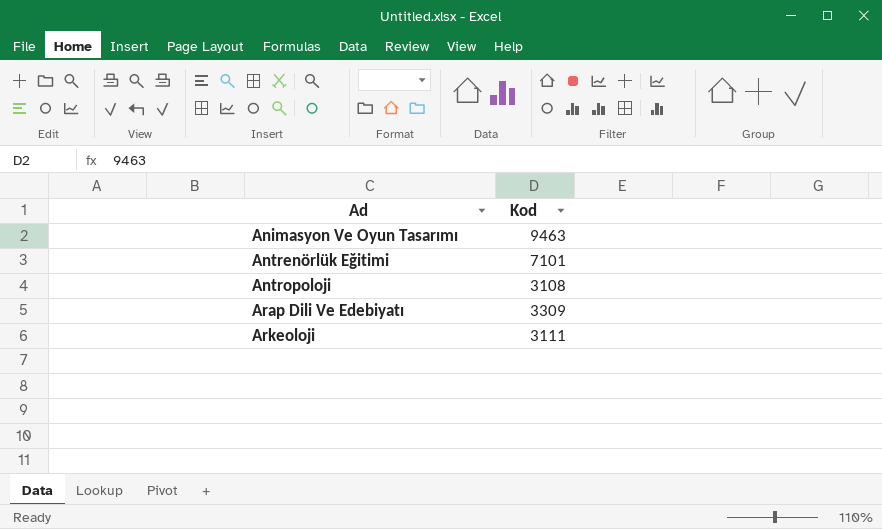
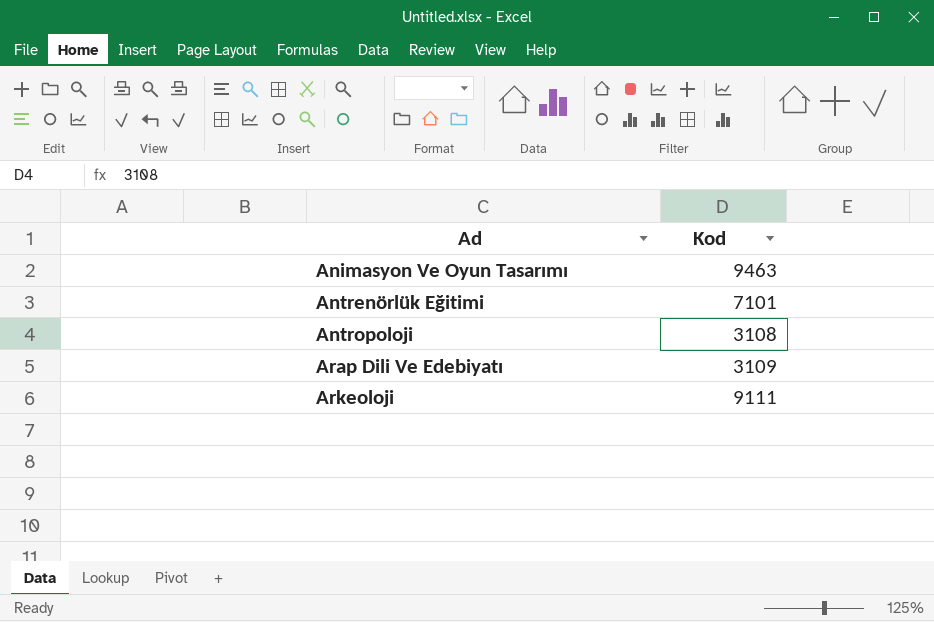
Arap Dili Ve Edebiyatı | Kod: 3309 -> 3109
Arkeoloji | Kod: 3111 -> 9111

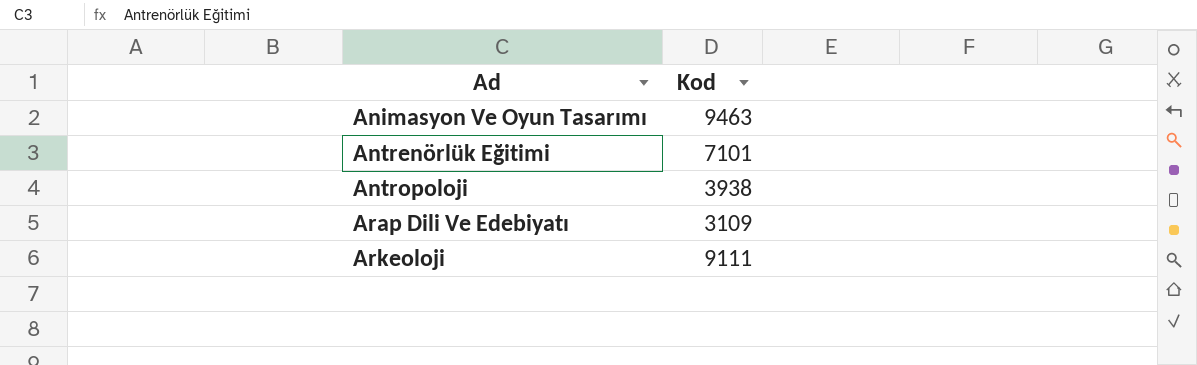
Antropoloji | Kod: 3108 -> 3938

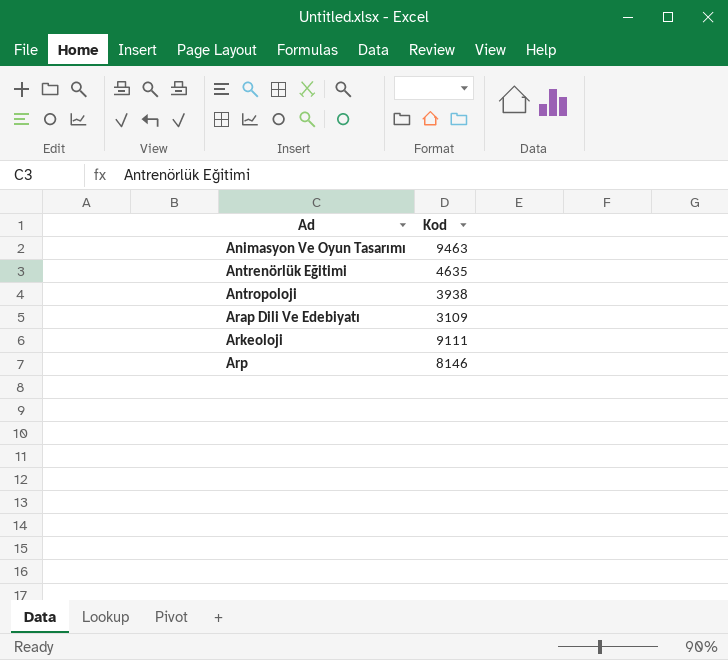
Antrenörlük Eğitimi | Kod: 7101 -> 4635
row Arp: none -> 8146

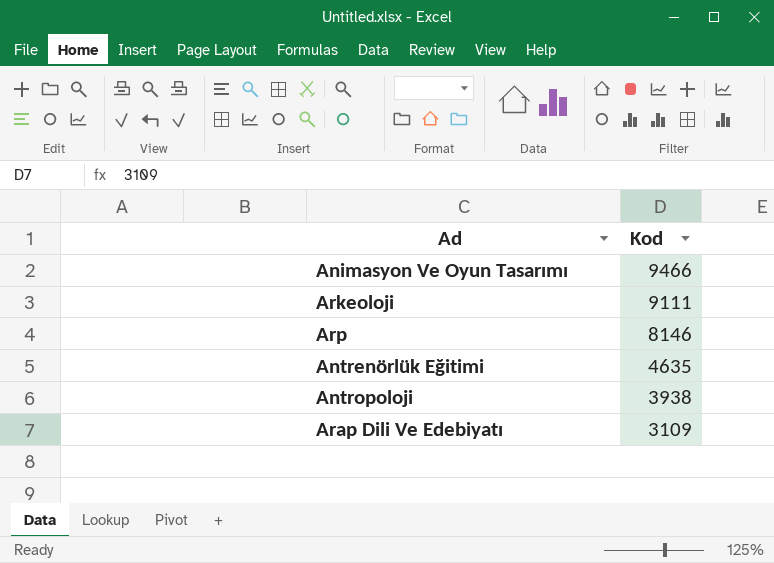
row order: Ad ascending -> Kod descending
Animasyon Ve Oyun Tasarımı | Kod: 9463 -> 9466

